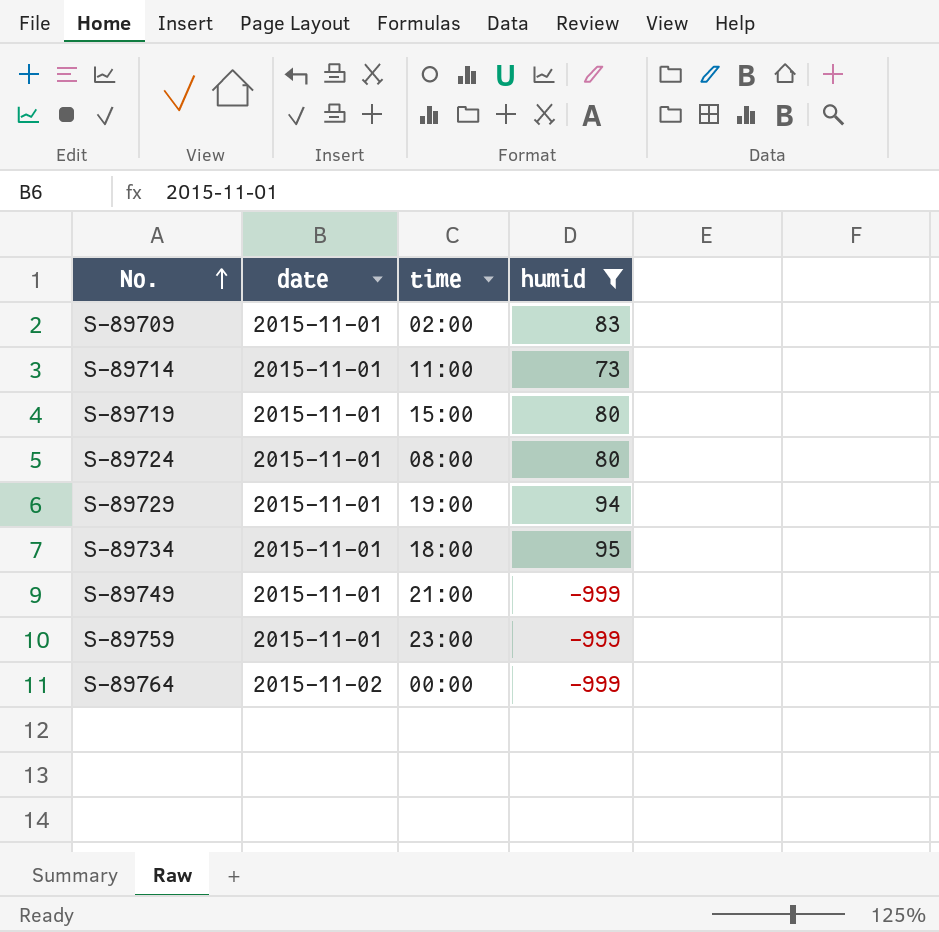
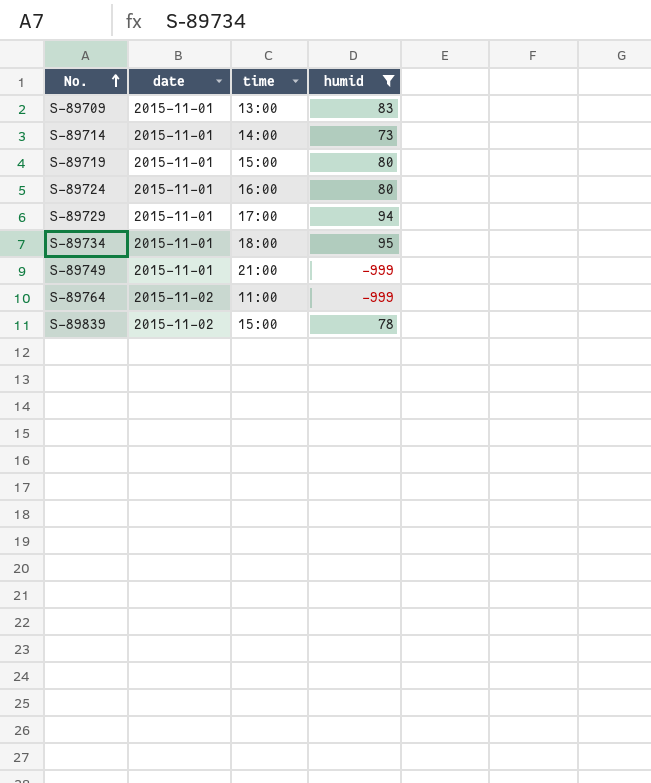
row S-89759: 2015-11-01 | 23:00 | -999 -> none
S-89709 | time: 02:00 -> 13:00
S-89714 | time: 11:00 -> 14:00
S-89724 | time: 08:00 -> 16:00
S-89729 | time: 19:00 -> 17:00
S-89764 | time: 00:00 -> 11:00
row S-89839: none -> 2015-11-02 | 15:00 | 78

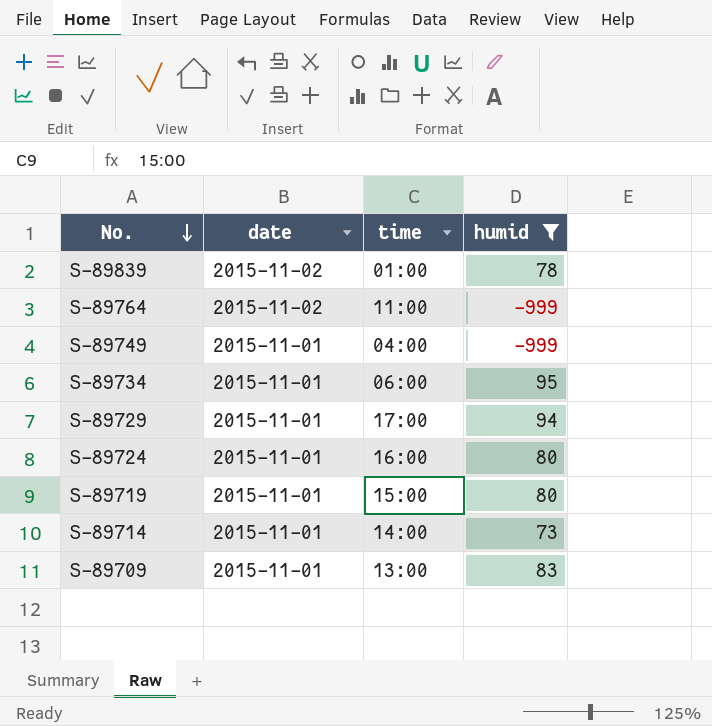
row order: No. ascending -> No. descending
S-89839 | time: 15:00 -> 01:00
S-89749 | time: 21:00 -> 04:00
S-89734 | time: 18:00 -> 06:00

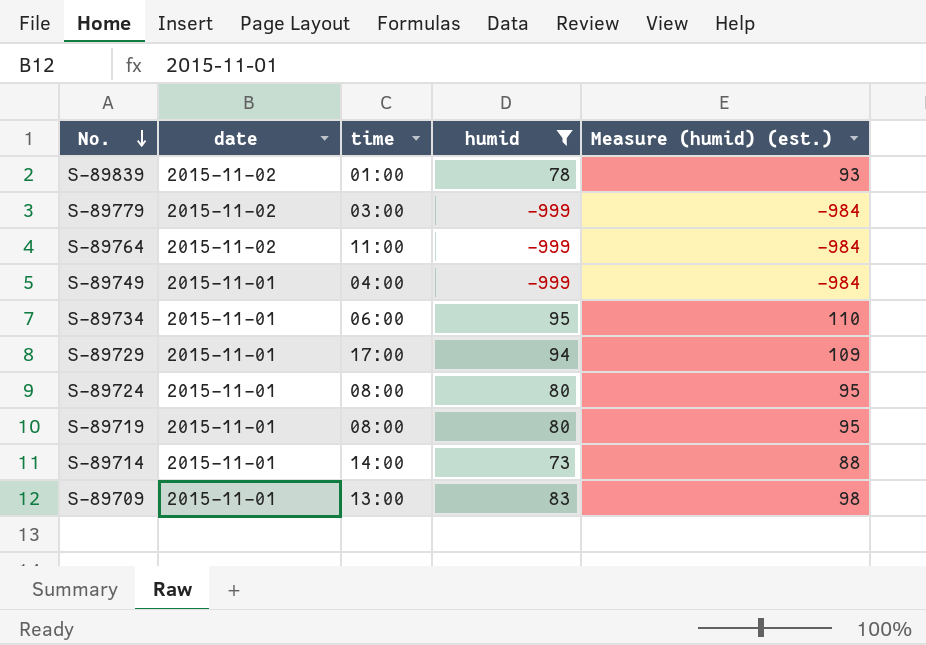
column Measure (humid) (est.) | formula: none -> [humid] + 15
row S-89779: none -> 2015-11-02 | 03:00 | -999 | -984
S-89724 | time: 16:00 -> 08:00
S-89719 | time: 15:00 -> 08:00

